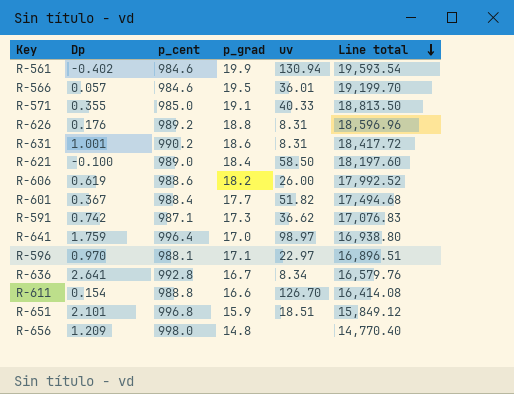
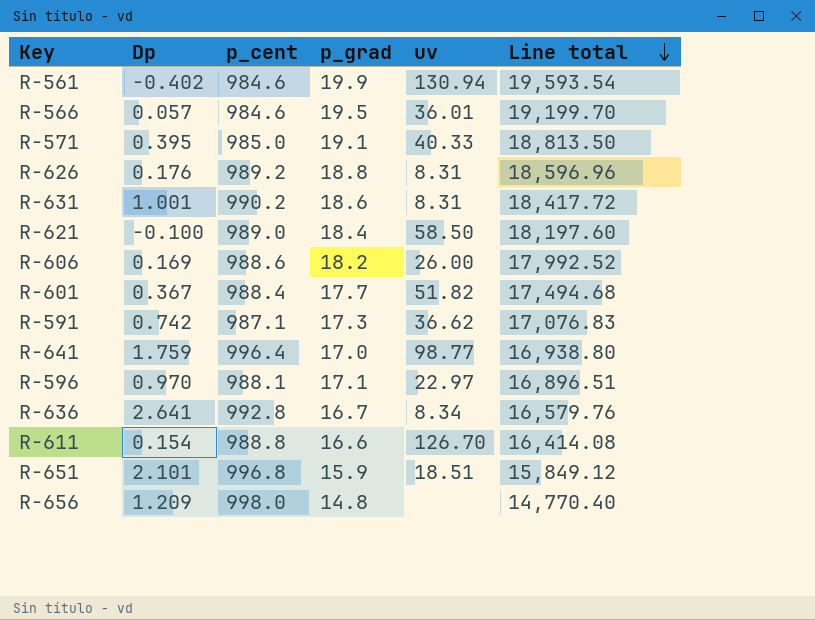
R-571 | Dp: 0.355 -> 0.395
R-606 | Dp: 0.619 -> 0.169
R-641 | uv: 98.97 -> 98.77

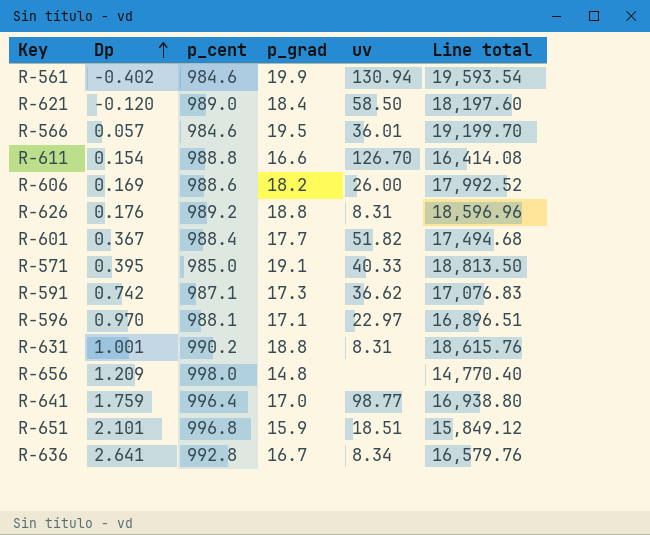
row order: Line total descending -> Dp ascending
R-621 | Dp: -0.100 -> -0.120
R-631 | p_grad: 18.6 -> 18.8
R-631 | Line total: 18,417.72 -> 18,615.76

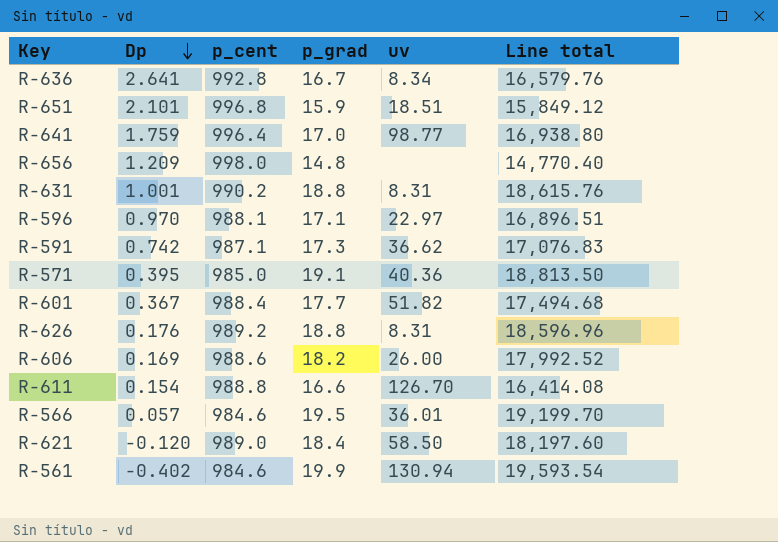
row order: Dp ascending -> Dp descending
R-571 | uv: 40.33 -> 40.36

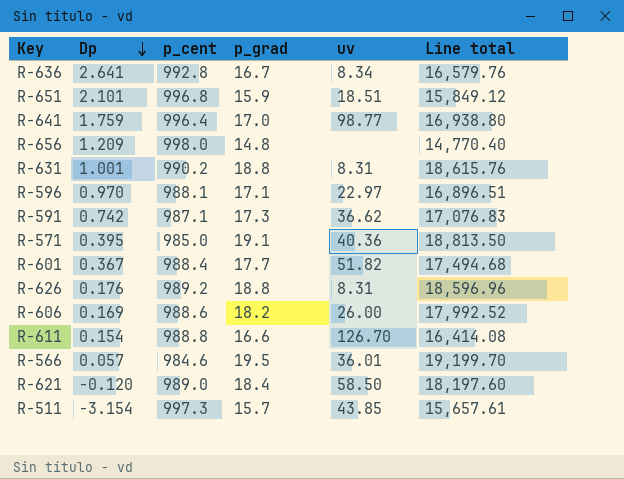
row R-561: -0.402 | 984.6 | 19.9 | 130.94 | 19,593.54 -> none
row R-511: none -> -3.154 | 997.3 | 15.7 | 43.85 | 15,657.61

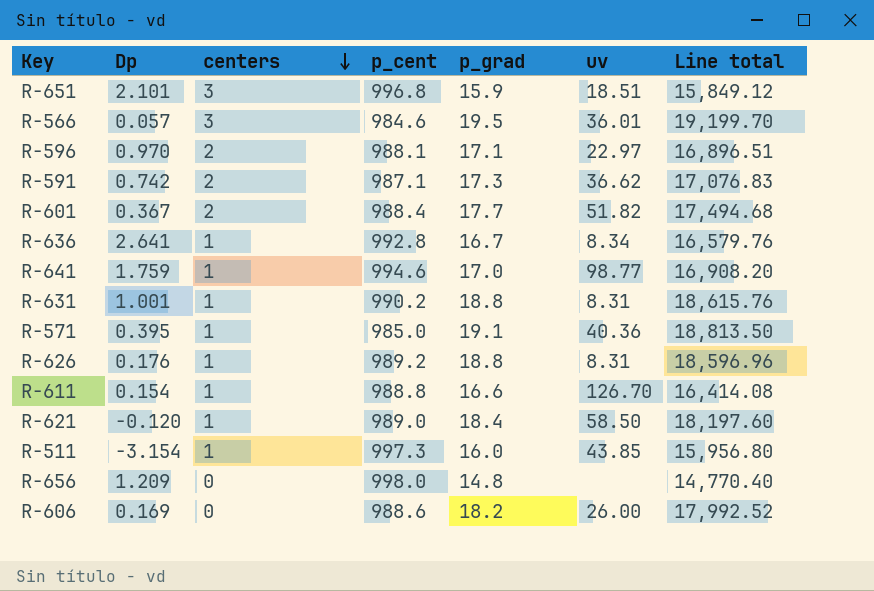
row order: Dp descending -> centers descending
column centers | position: none -> 3
R-641 | p_cent: 996.4 -> 994.6
R-641 | Line total: 16,938.80 -> 16,908.20
R-511 | p_grad: 15.7 -> 16.0
R-511 | Line total: 15,657.61 -> 15,956.80

